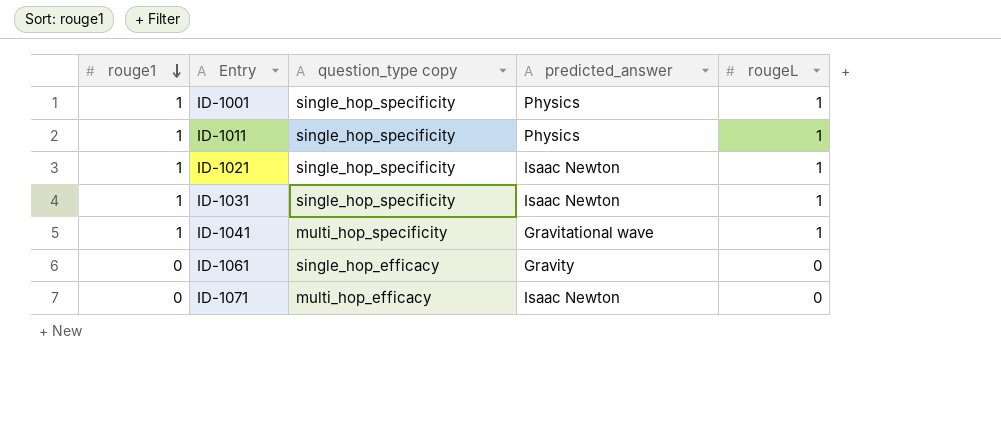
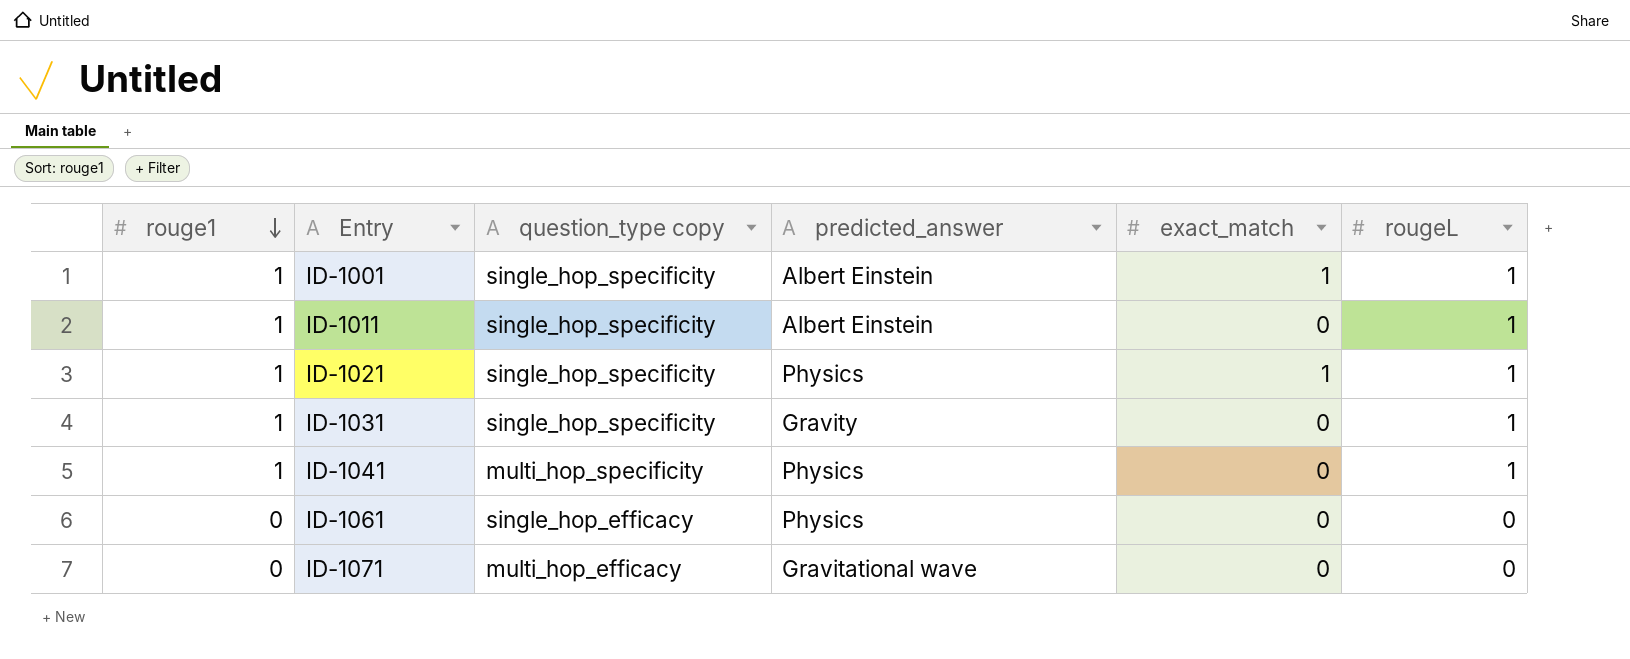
column exact_match | position: none -> 5
ID-1001 | predicted_answer: Physics -> Albert Einstein
ID-1011 | predicted_answer: Physics -> Albert Einstein
ID-1021 | predicted_answer: Isaac Newton -> Physics
ID-1031 | predicted_answer: Isaac Newton -> Gravity
ID-1041 | predicted_answer: Gravitational wave -> Physics
ID-1061 | predicted_answer: Gravity -> Physics
ID-1071 | predicted_answer: Isaac Newton -> Gravitational wave

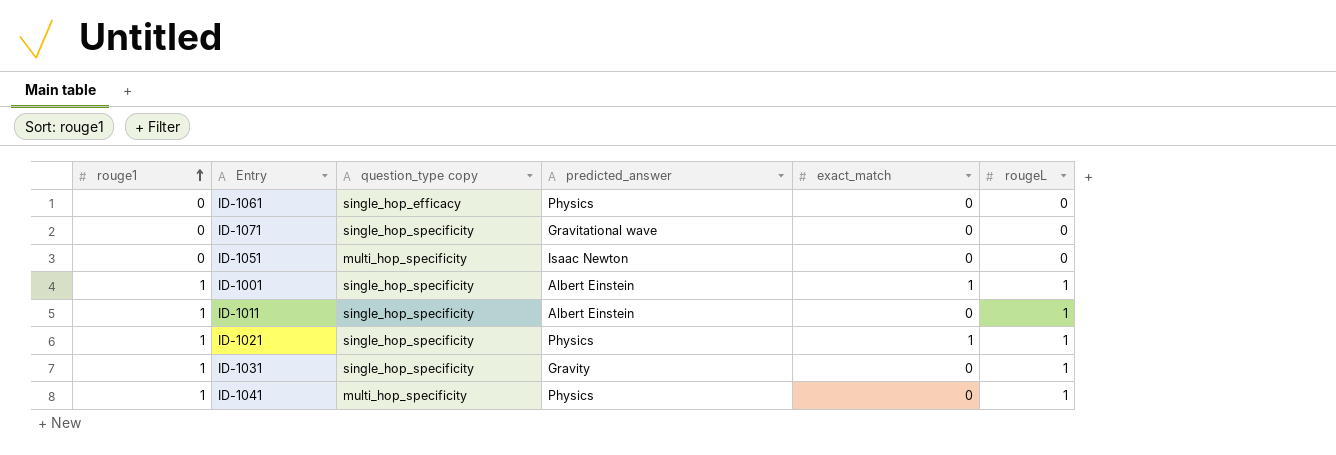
row order: rouge1 descending -> rouge1 ascending
ID-1071 | question_type copy: multi_hop_efficacy -> single_hop_specificity
row ID-1051: none -> 0 | multi_hop_specificity | Isaac Newton | 0 | 0

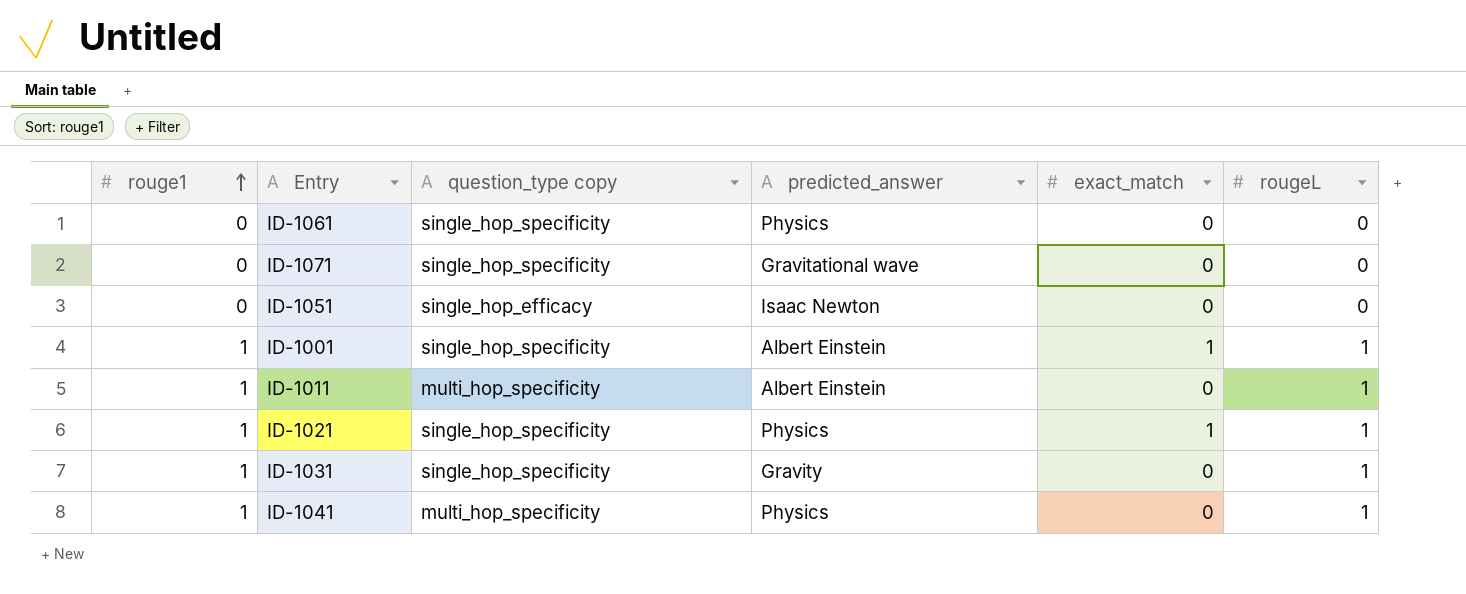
ID-1061 | question_type copy: single_hop_efficacy -> single_hop_specificity
ID-1051 | question_type copy: multi_hop_specificity -> single_hop_efficacy
ID-1011 | question_type copy: single_hop_specificity -> multi_hop_specificity

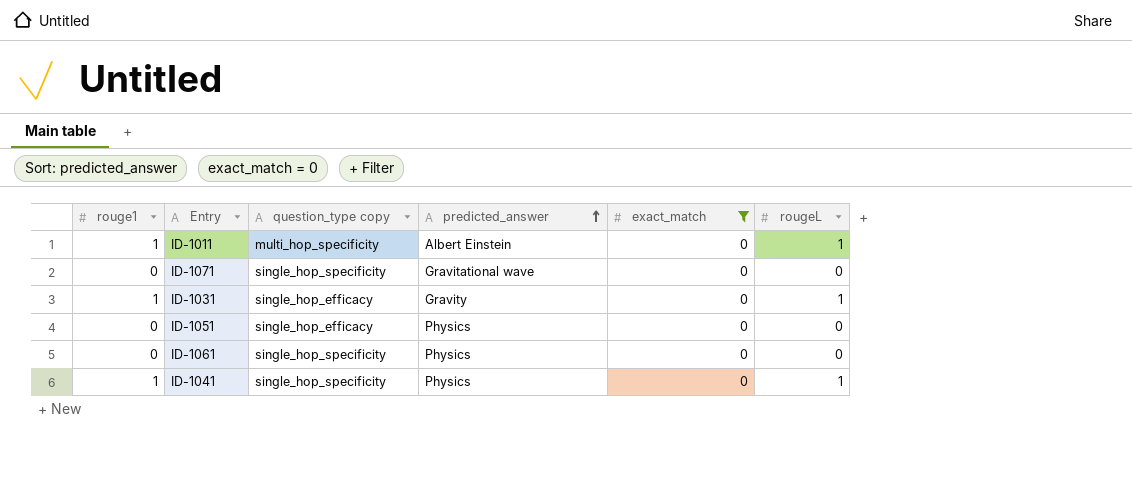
filter: none -> exact_match = 0
row order: rouge1 ascending -> predicted_answer ascending
ID-1031 | question_type copy: single_hop_specificity -> single_hop_efficacy
ID-1051 | predicted_answer: Isaac Newton -> Physics
ID-1041 | question_type copy: multi_hop_specificity -> single_hop_specificity

